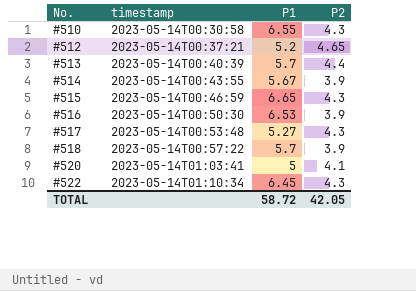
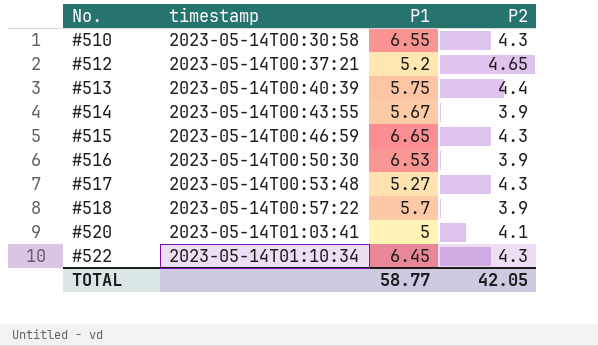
#513 | P1: 5.7 -> 5.75
TOTAL | P1: 58.72 -> 58.77

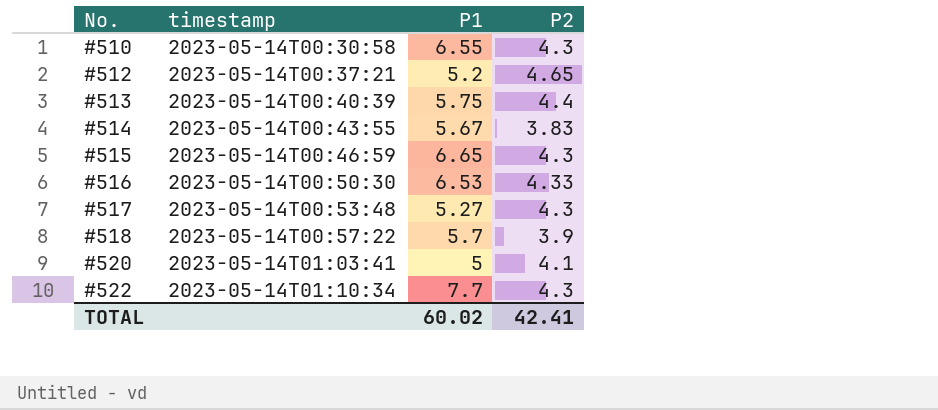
#514 | P2: 3.9 -> 3.83
#516 | P2: 3.9 -> 4.33
#522 | P1: 6.45 -> 7.7
TOTAL | P1: 58.77 -> 60.02
TOTAL | P2: 42.05 -> 42.41

